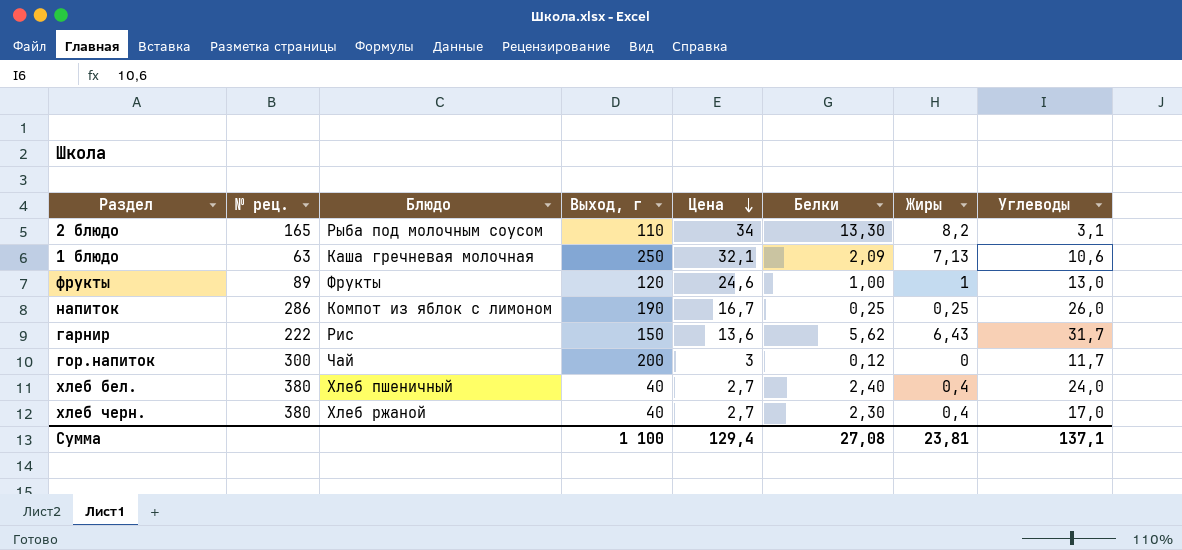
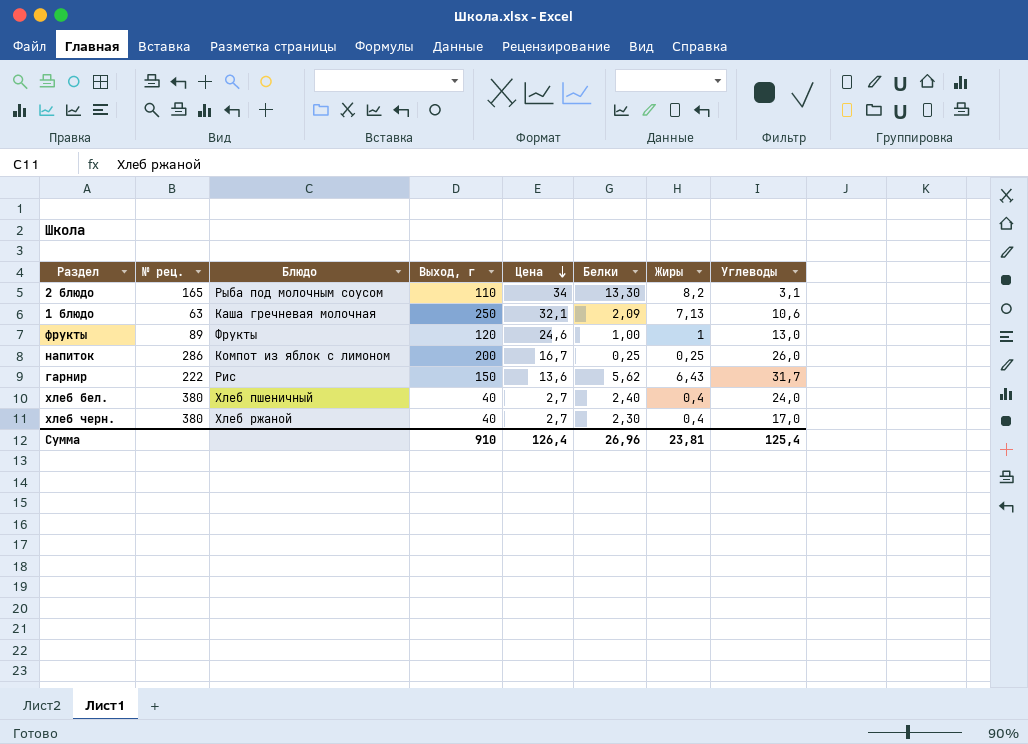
row гор.напиток: 300 | Чай | 200 | 3 | 0,12 | 0 | 11,7 -> none
напиток | Выход, г: 190 -> 200
Сумма | Выход, г: 1 100 -> 910
Сумма | Цена: 129,4 -> 126,4
Сумма | Белки: 27,08 -> 26,96
Сумма | Углеводы: 137,1 -> 125,4

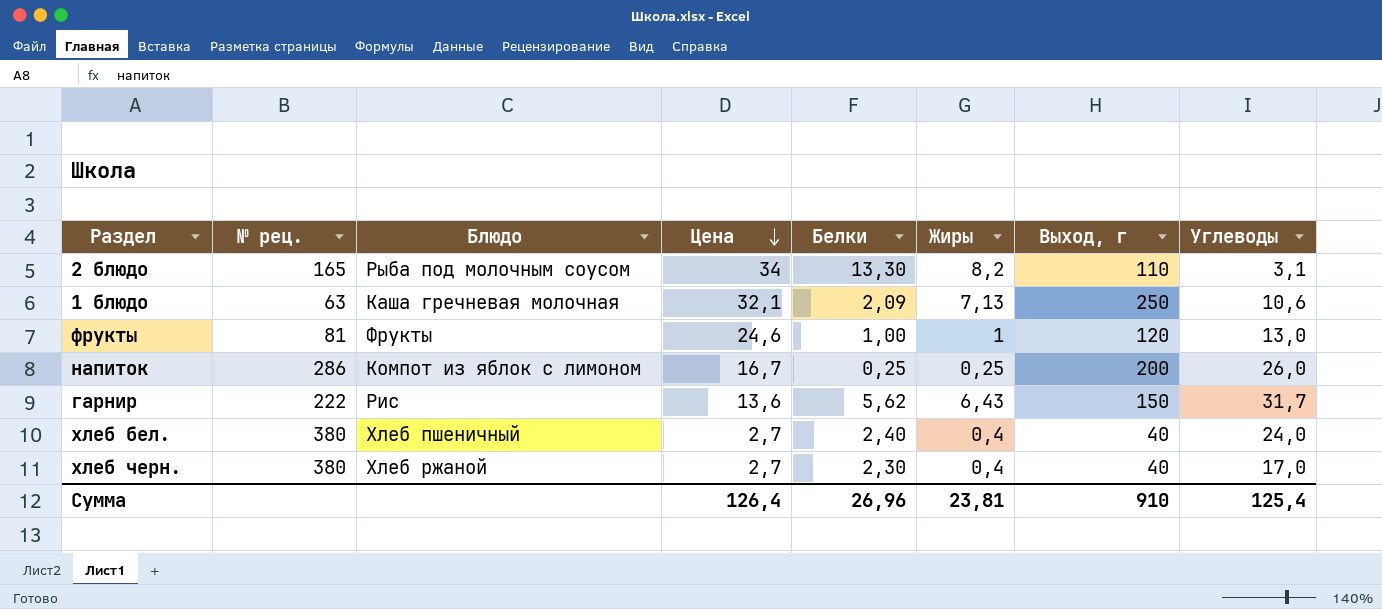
column Выход, г | position: 4 -> 7
фрукты | № рец.: 89 -> 81

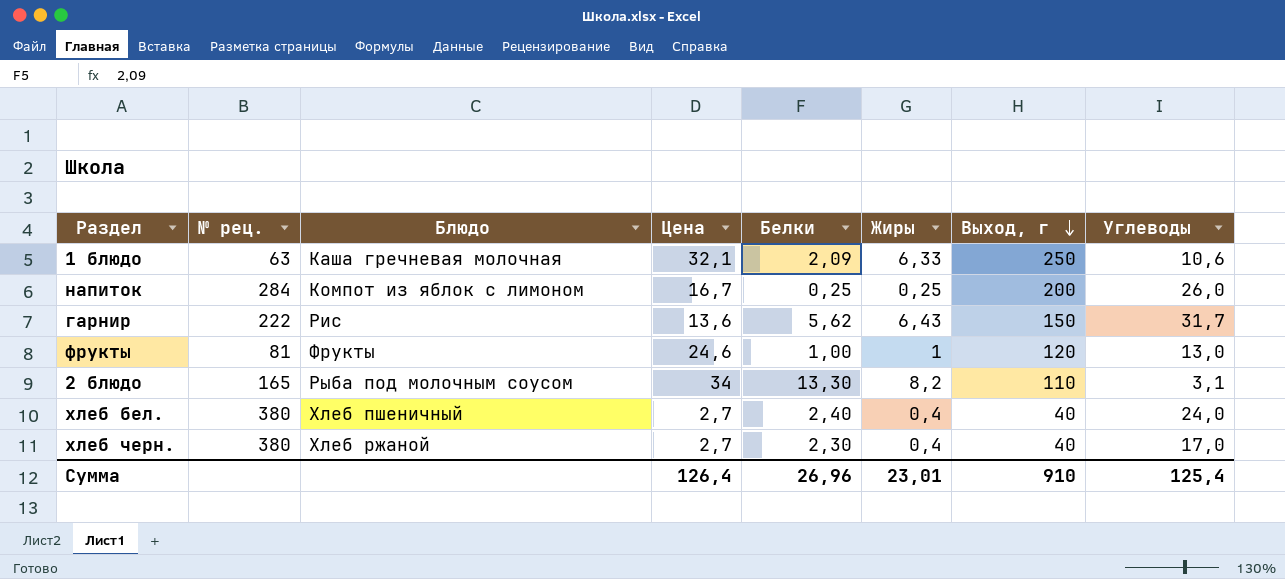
row order: Цена descending -> Выход, г descending
1 блюдо | Жиры: 7,13 -> 6,33
напиток | № рец.: 286 -> 284
Сумма | Жиры: 23,81 -> 23,01

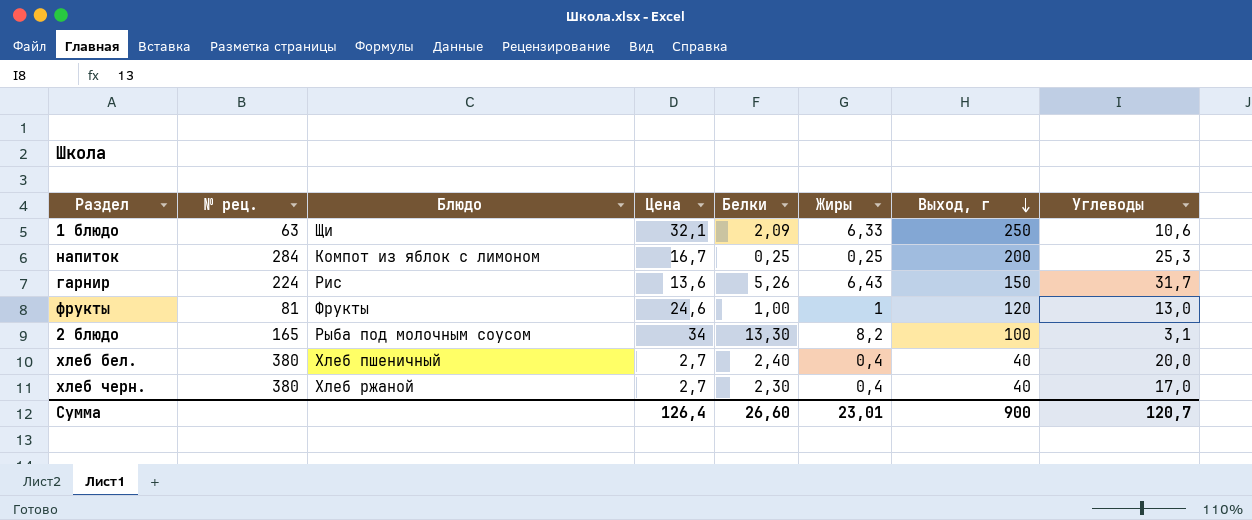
1 блюдо | Блюдо: Каша гречневая молочная -> Щи
напиток | Углеводы: 26,0 -> 25,3
гарнир | № рец.: 222 -> 224
гарнир | Белки: 5,62 -> 5,26
2 блюдо | Выход, г: 110 -> 100
хлеб бел. | Углеводы: 24,0 -> 20,0
Сумма | Белки: 26,96 -> 26,60
Сумма | Выход, г: 910 -> 900
Сумма | Углеводы: 125,4 -> 120,7

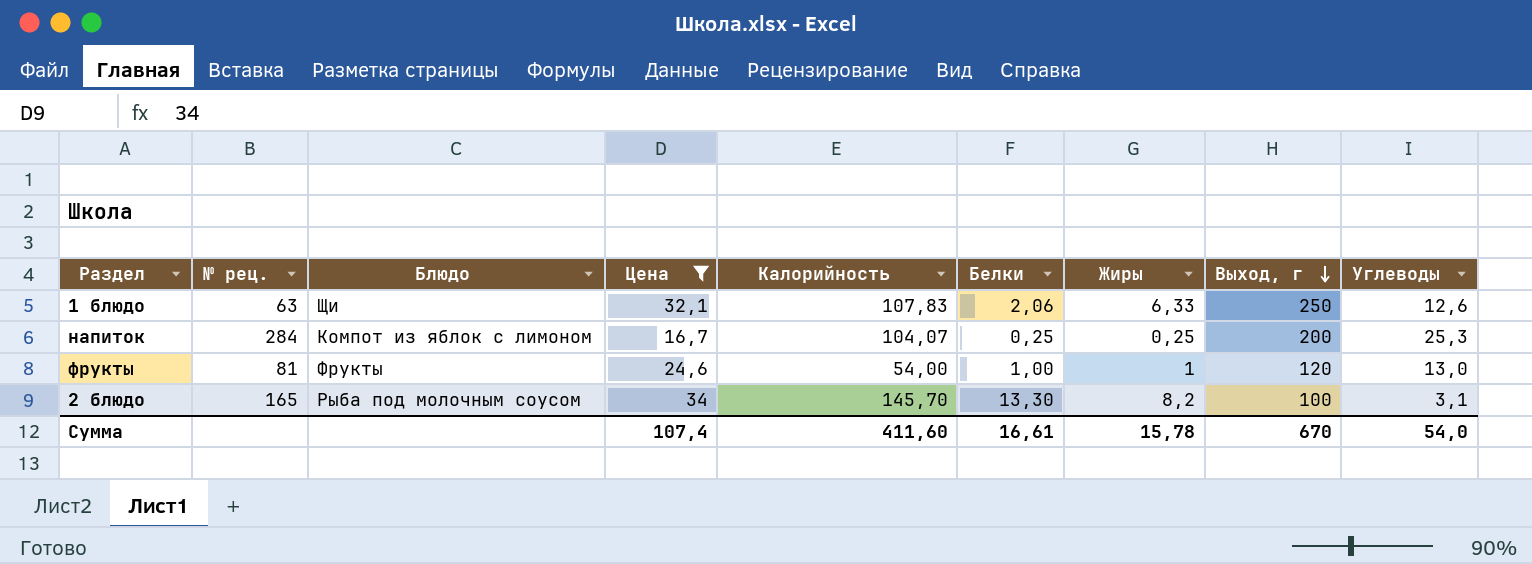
filter: none -> Цена >= 16,7
column Калорийность | position: none -> 5
1 блюдо | Белки: 2,09 -> 2,06
1 блюдо | Углеводы: 10,6 -> 12,6
Сумма | Цена: 126,4 -> 107,4
Сумма | Белки: 26,60 -> 16,61
Сумма | Жиры: 23,01 -> 15,78
Сумма | Выход, г: 900 -> 670
Сумма | Углеводы: 120,7 -> 54,0

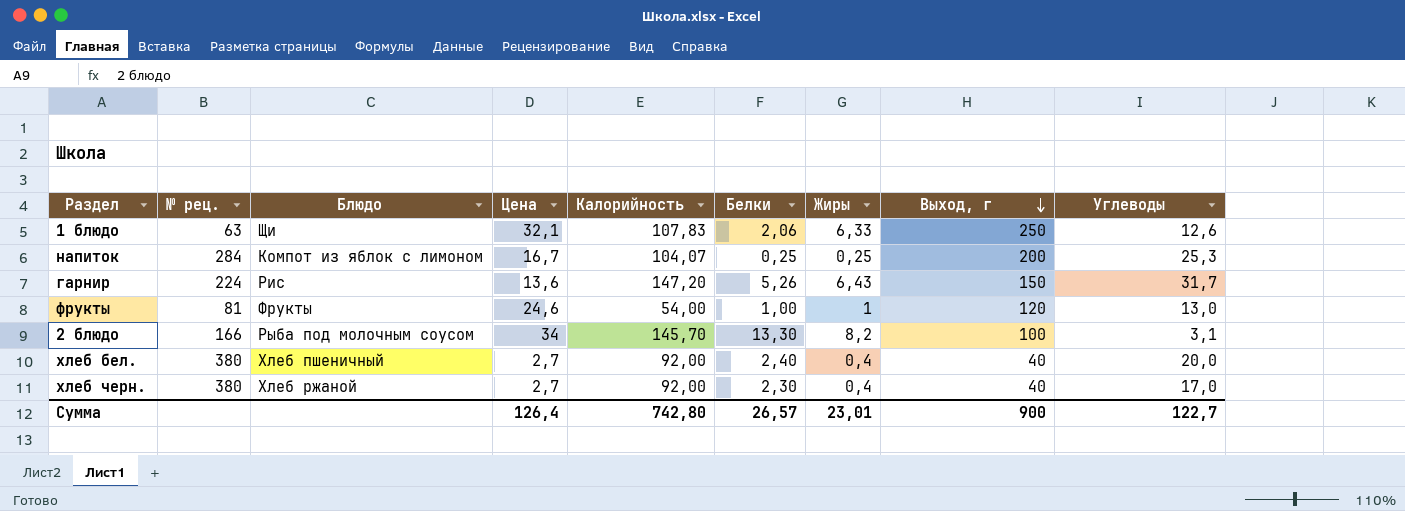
filter: Цена >= 16,7 -> none
2 блюдо | № рец.: 165 -> 166
Сумма | Цена: 107,4 -> 126,4
Сумма | Калорийность: 411,60 -> 742,80
Сумма | Белки: 16,61 -> 26,57
Сумма | Жиры: 15,78 -> 23,01
Сумма | Выход, г: 670 -> 900
Сумма | Углеводы: 54,0 -> 122,7

